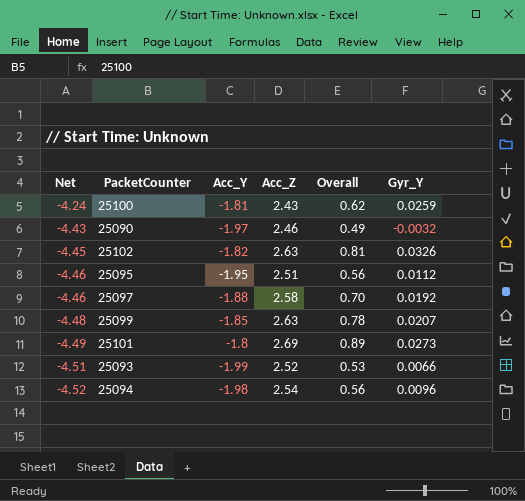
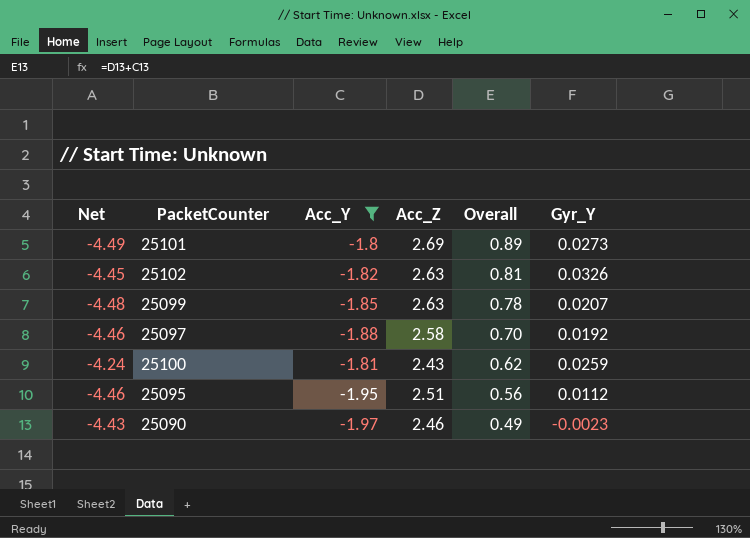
filter: none -> Acc_Y >= -1.97
row order: Net descending -> Overall descending
25090 | Gyr_Y: -0.0032 -> -0.0023

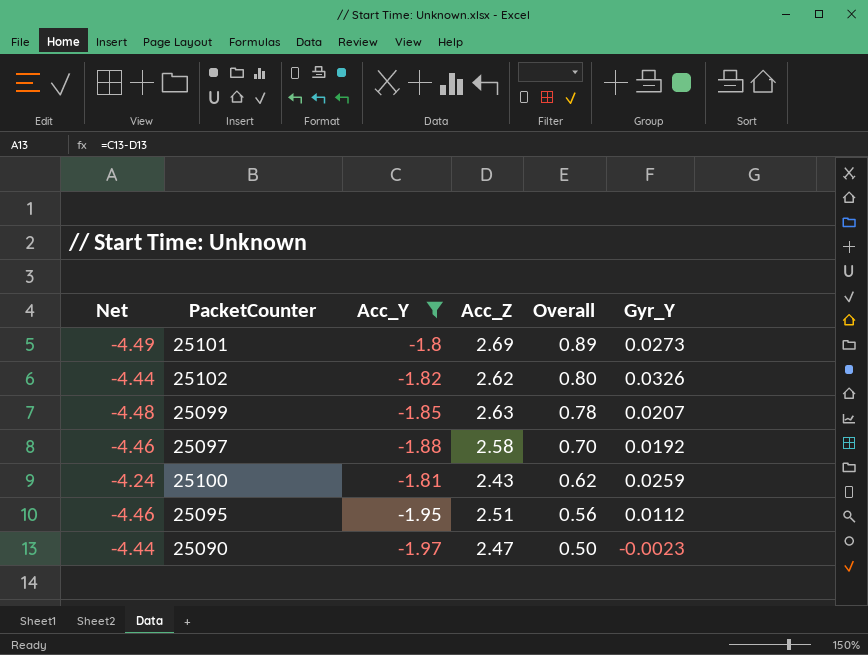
25102 | Net: -4.45 -> -4.44
25102 | Acc_Z: 2.63 -> 2.62
25102 | Overall: 0.81 -> 0.80
25090 | Net: -4.43 -> -4.44
25090 | Acc_Z: 2.46 -> 2.47
25090 | Overall: 0.49 -> 0.50

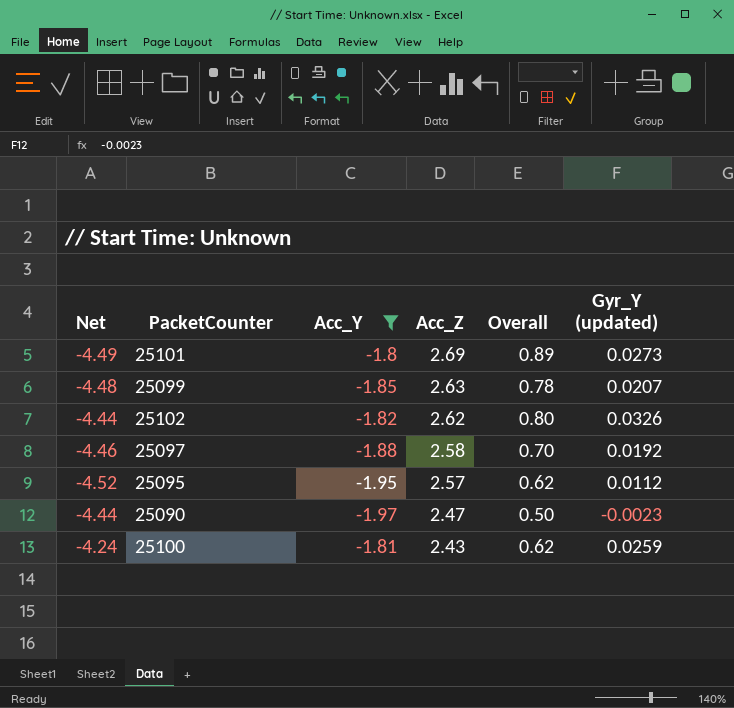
row order: Overall descending -> Acc_Z descending
column name: Gyr_Y -> Gyr_Y (updated)
25095 | Net: -4.46 -> -4.52
25095 | Acc_Z: 2.51 -> 2.57
25095 | Overall: 0.56 -> 0.62

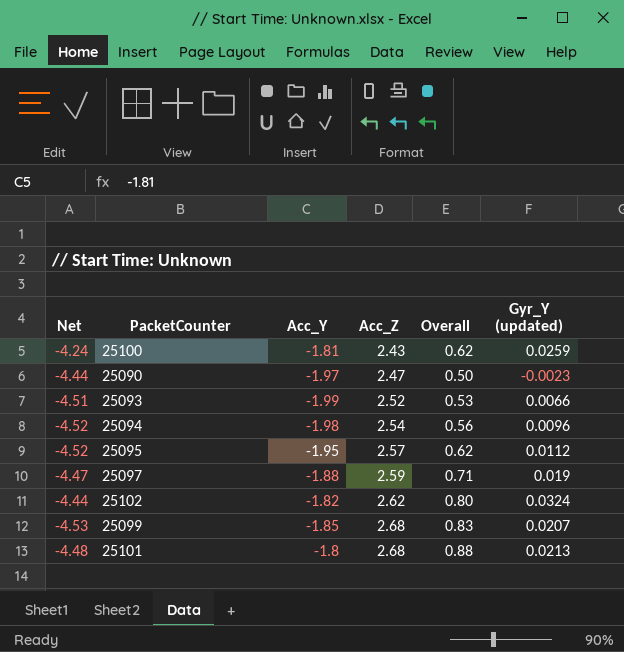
filter: Acc_Y >= -1.97 -> none
row order: Acc_Z descending -> Acc_Z ascending
25097 | Net: -4.46 -> -4.47
25097 | Acc_Z: 2.58 -> 2.59
25097 | Overall: 0.70 -> 0.71
25097 | Gyr_Y (updated): 0.0192 -> 0.019
25102 | Gyr_Y (updated): 0.0326 -> 0.0324
25099 | Net: -4.48 -> -4.53
25099 | Acc_Z: 2.63 -> 2.68
25099 | Overall: 0.78 -> 0.83
25101 | Net: -4.49 -> -4.48
25101 | Acc_Z: 2.69 -> 2.68
25101 | Overall: 0.89 -> 0.88
25101 | Gyr_Y (updated): 0.0273 -> 0.0213

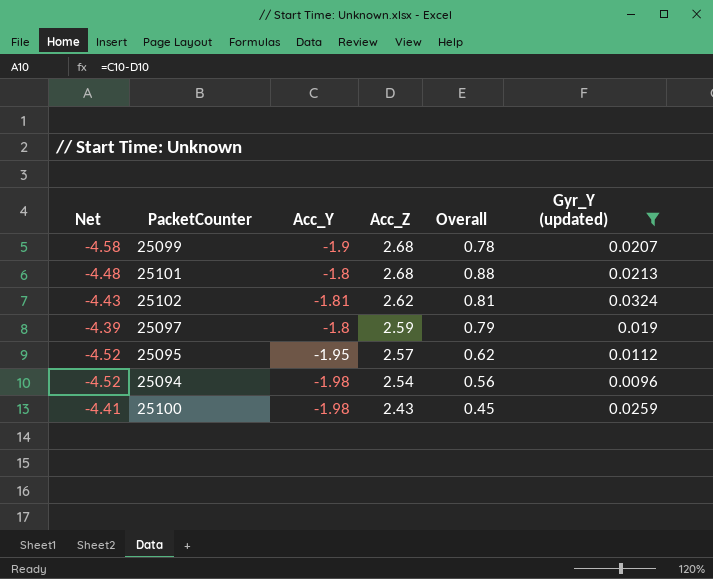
filter: none -> Gyr_Y (updated) >= 0.0096
row order: Acc_Z ascending -> Acc_Z descending
25099 | Net: -4.53 -> -4.58
25099 | Acc_Y: -1.85 -> -1.9
25099 | Overall: 0.83 -> 0.78
25102 | Net: -4.44 -> -4.43
25102 | Acc_Y: -1.82 -> -1.81
25102 | Overall: 0.80 -> 0.81
25097 | Net: -4.47 -> -4.39
25097 | Acc_Y: -1.88 -> -1.8
25097 | Overall: 0.71 -> 0.79
25100 | Net: -4.24 -> -4.41
25100 | Acc_Y: -1.81 -> -1.98
25100 | Overall: 0.62 -> 0.45

